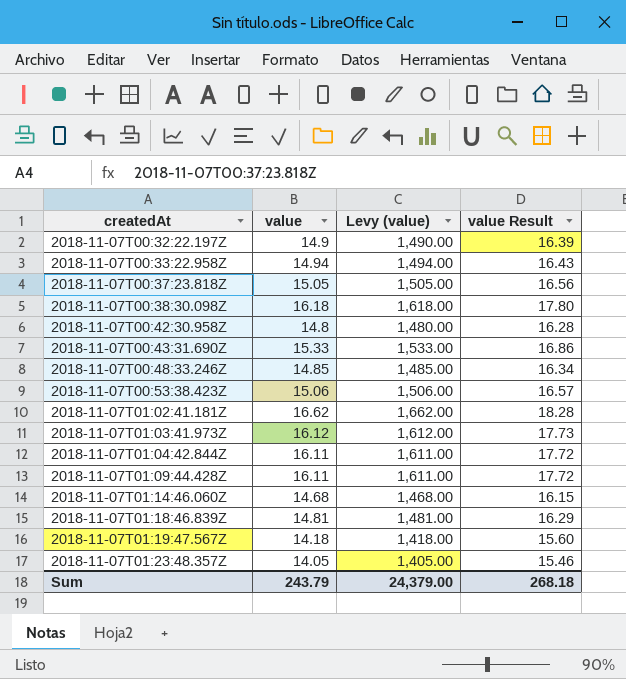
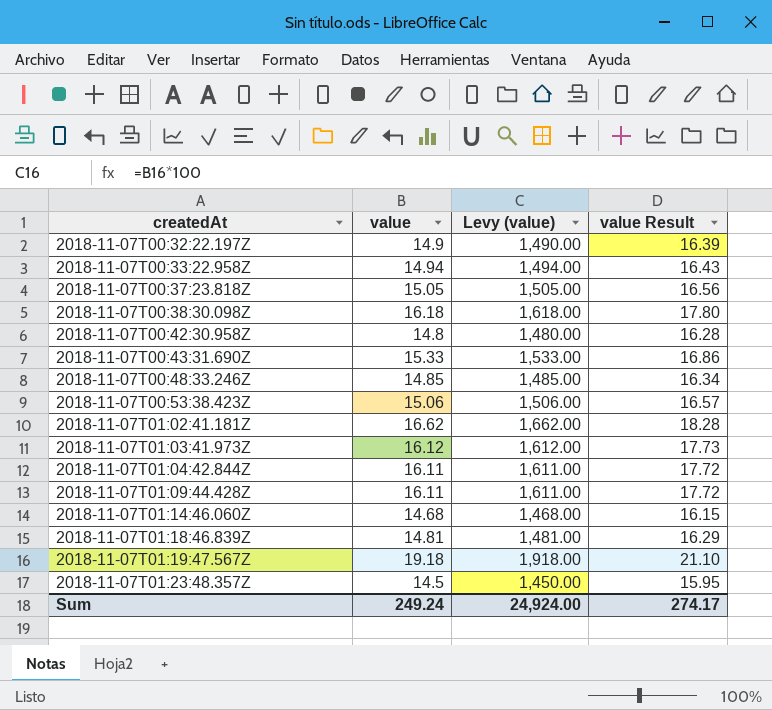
2018-11-07T01:19:47.567Z | value: 14.18 -> 19.18
2018-11-07T01:19:47.567Z | Levy (value): 1,418.00 -> 1,918.00
2018-11-07T01:19:47.567Z | value Result: 15.60 -> 21.10
2018-11-07T01:23:48.357Z | value: 14.05 -> 14.5
2018-11-07T01:23:48.357Z | Levy (value): 1,405.00 -> 1,450.00
2018-11-07T01:23:48.357Z | value Result: 15.46 -> 15.95
Sum | value: 243.79 -> 249.24
Sum | Levy (value): 24,379.00 -> 24,924.00
Sum | value Result: 268.18 -> 274.17

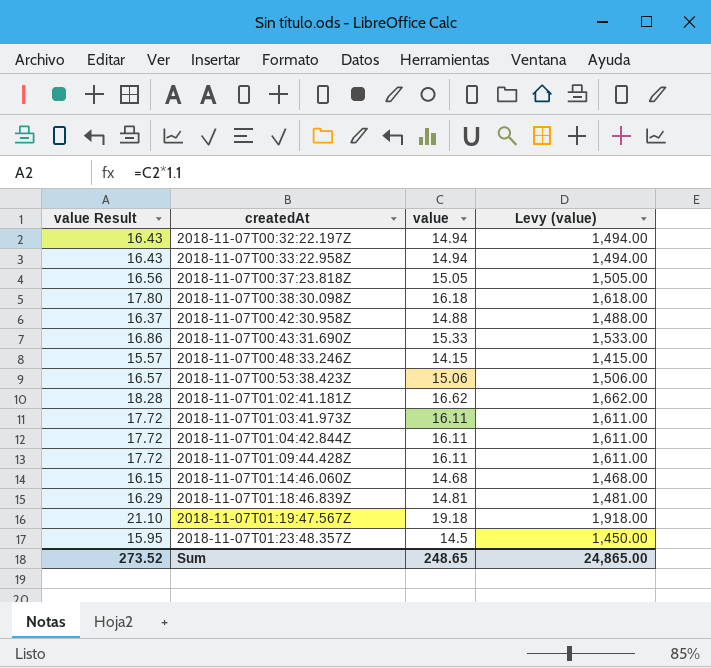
column value Result | position: 4 -> 1
2018-11-07T00:32:22.197Z | value Result: 16.39 -> 16.43
2018-11-07T00:32:22.197Z | value: 14.9 -> 14.94
2018-11-07T00:32:22.197Z | Levy (value): 1,490.00 -> 1,494.00
2018-11-07T00:42:30.958Z | value Result: 16.28 -> 16.37
2018-11-07T00:42:30.958Z | value: 14.8 -> 14.88
2018-11-07T00:42:30.958Z | Levy (value): 1,480.00 -> 1,488.00
2018-11-07T00:48:33.246Z | value Result: 16.34 -> 15.57
2018-11-07T00:48:33.246Z | value: 14.85 -> 14.15
2018-11-07T00:48:33.246Z | Levy (value): 1,485.00 -> 1,415.00
2018-11-07T01:03:41.973Z | value Result: 17.73 -> 17.72
2018-11-07T01:03:41.973Z | value: 16.12 -> 16.11
2018-11-07T01:03:41.973Z | Levy (value): 1,612.00 -> 1,611.00
Sum | value Result: 274.17 -> 273.52
Sum | value: 249.24 -> 248.65
Sum | Levy (value): 24,924.00 -> 24,865.00

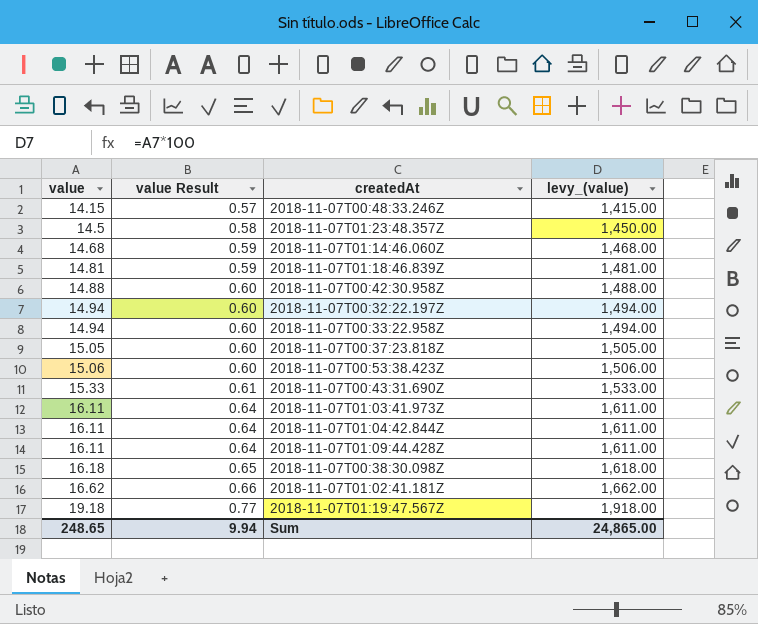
row order: createdAt ascending -> value ascending
column value | position: 3 -> 1
column value Result | formula: [value] * 1.1 -> [value] * 0.04
column name: Levy (value) -> levy_(value)
Sum | value Result: 273.52 -> 9.94

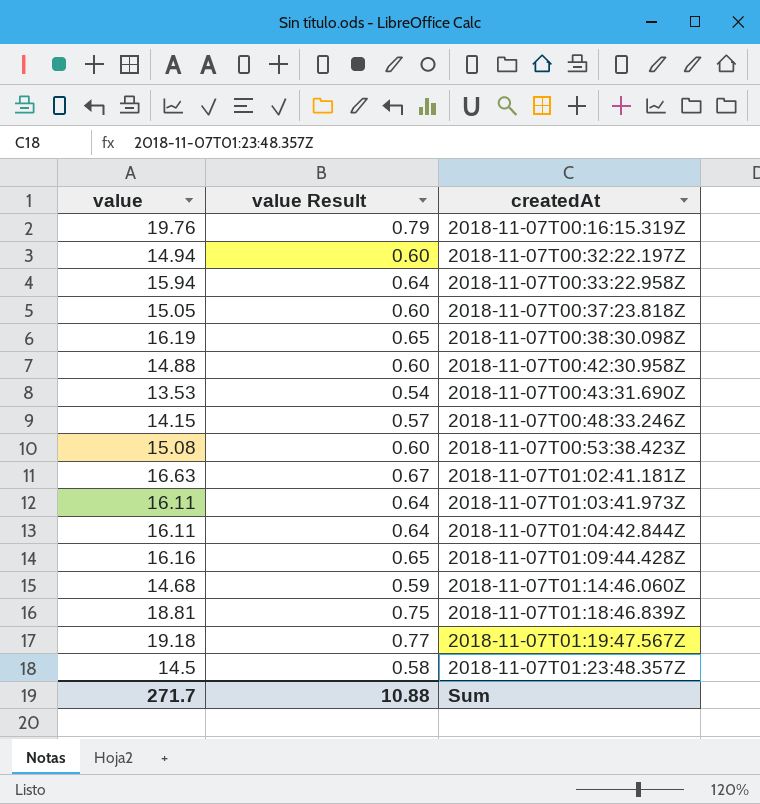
row order: value ascending -> createdAt ascending
column levy_(value) | formula: [value] * 100 -> none
row 2018-11-07T00:16:15.319Z: none -> 19.76 | 0.79
2018-11-07T00:33:22.958Z | value: 14.94 -> 15.94
2018-11-07T00:33:22.958Z | value Result: 0.60 -> 0.64
2018-11-07T00:38:30.098Z | value: 16.18 -> 16.19
2018-11-07T00:43:31.690Z | value: 15.33 -> 13.53
2018-11-07T00:43:31.690Z | value Result: 0.61 -> 0.54
2018-11-07T00:53:38.423Z | value: 15.06 -> 15.08
2018-11-07T01:02:41.181Z | value: 16.62 -> 16.63
2018-11-07T01:02:41.181Z | value Result: 0.66 -> 0.67
2018-11-07T01:09:44.428Z | value: 16.11 -> 16.16
2018-11-07T01:09:44.428Z | value Result: 0.64 -> 0.65
2018-11-07T01:18:46.839Z | value: 14.81 -> 18.81
2018-11-07T01:18:46.839Z | value Result: 0.59 -> 0.75
Sum | value: 248.65 -> 271.7
Sum | value Result: 9.94 -> 10.88

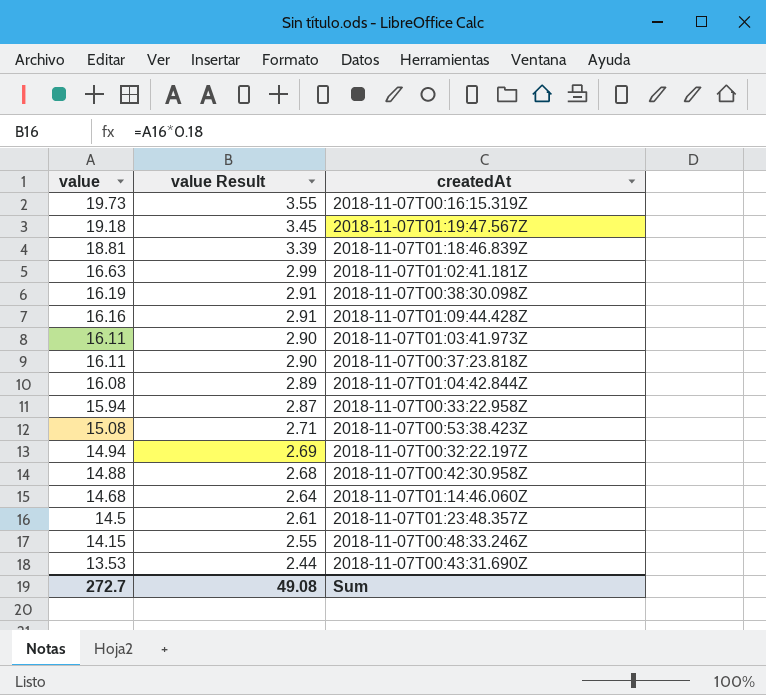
row order: createdAt ascending -> value descending
column value Result | formula: [value] * 0.04 -> [value] * 0.18
2018-11-07T00:16:15.319Z | value: 19.76 -> 19.73
2018-11-07T00:37:23.818Z | value: 15.05 -> 16.11
2018-11-07T01:04:42.844Z | value: 16.11 -> 16.08
Sum | value: 271.7 -> 272.7
Sum | value Result: 10.88 -> 49.08

